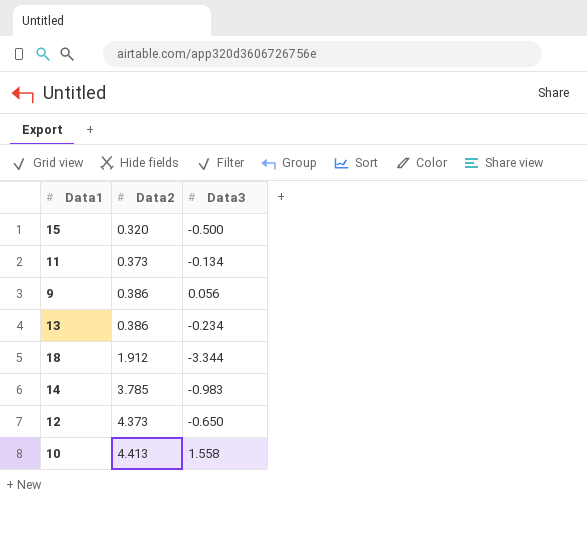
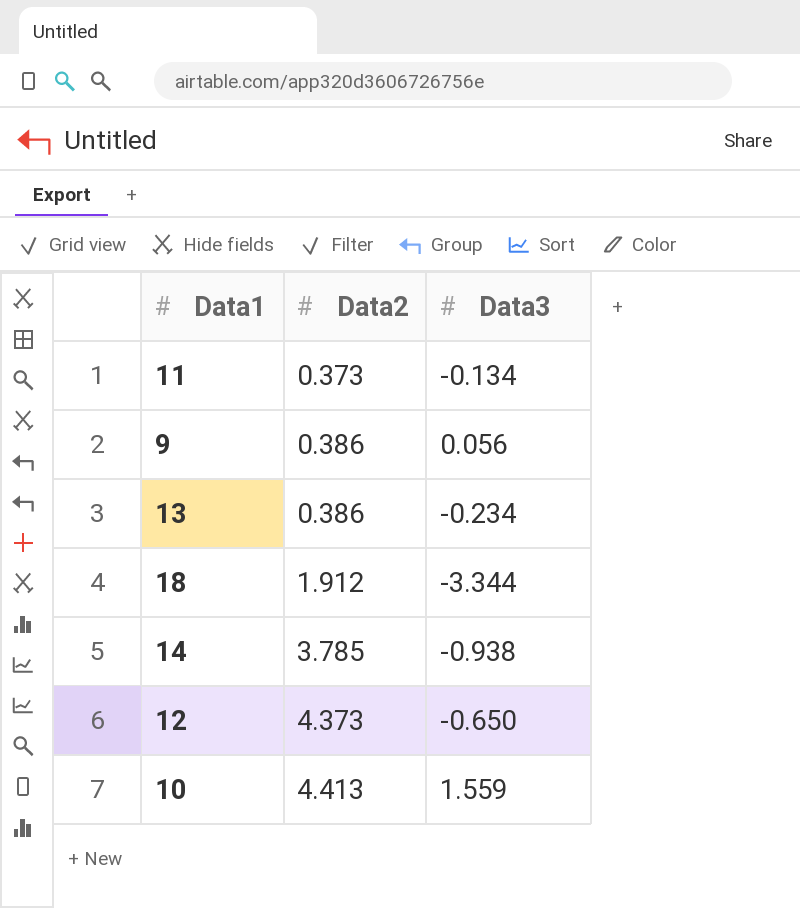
row 15: 0.320 | -0.500 -> none
14 | Data3: -0.983 -> -0.938
10 | Data3: 1.558 -> 1.559

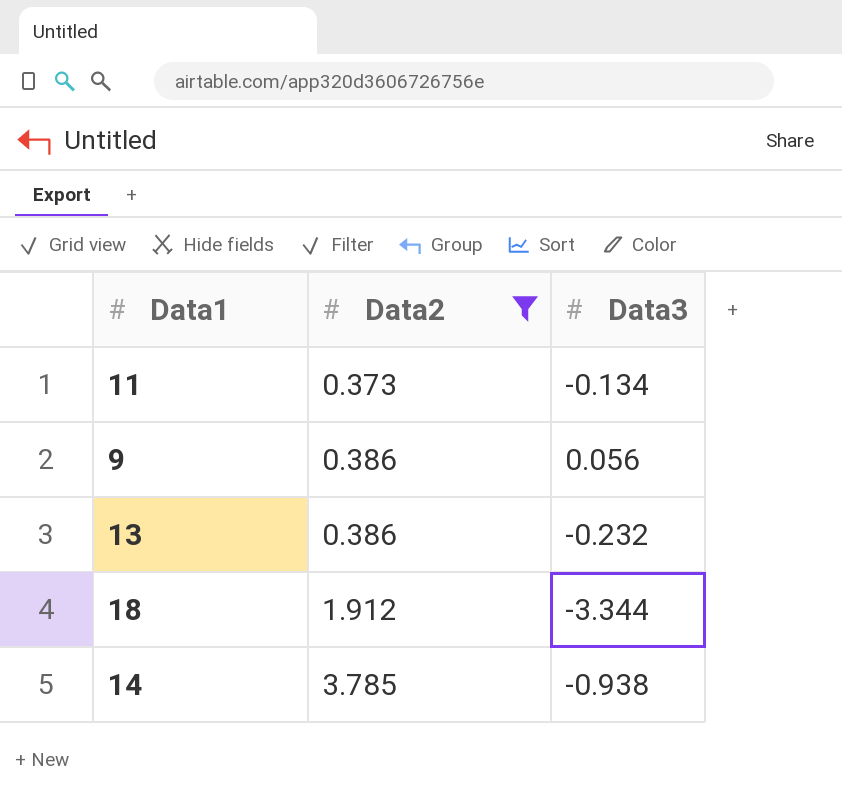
filter: none -> Data2 <= 3.785
13 | Data3: -0.234 -> -0.232

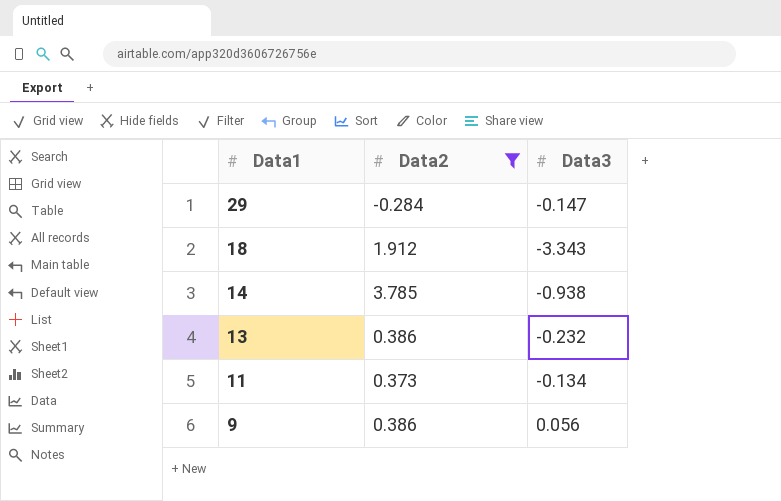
row order: Data2 ascending -> Data1 descending
row 29: none -> -0.284 | -0.147
18 | Data3: -3.344 -> -3.343

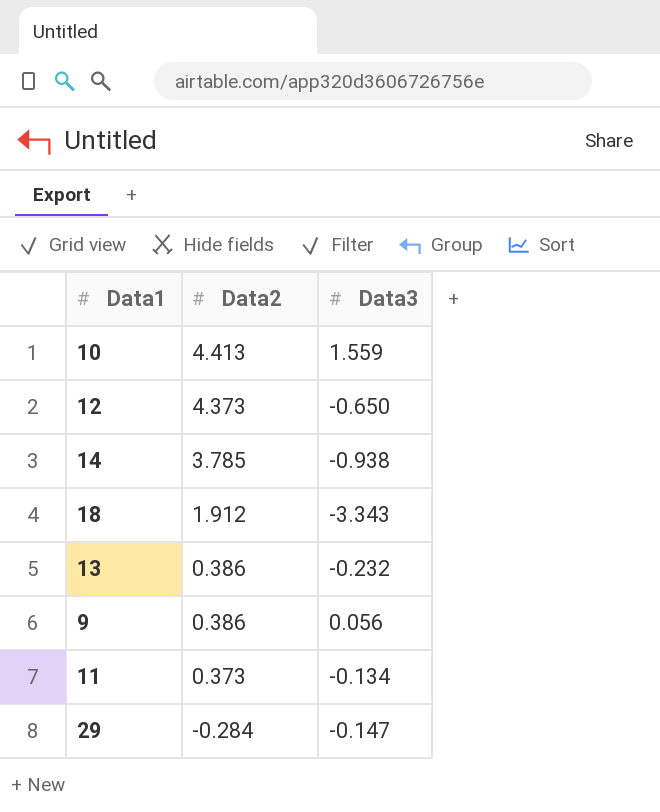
filter: Data2 <= 3.785 -> none
row order: Data1 descending -> Data2 descending

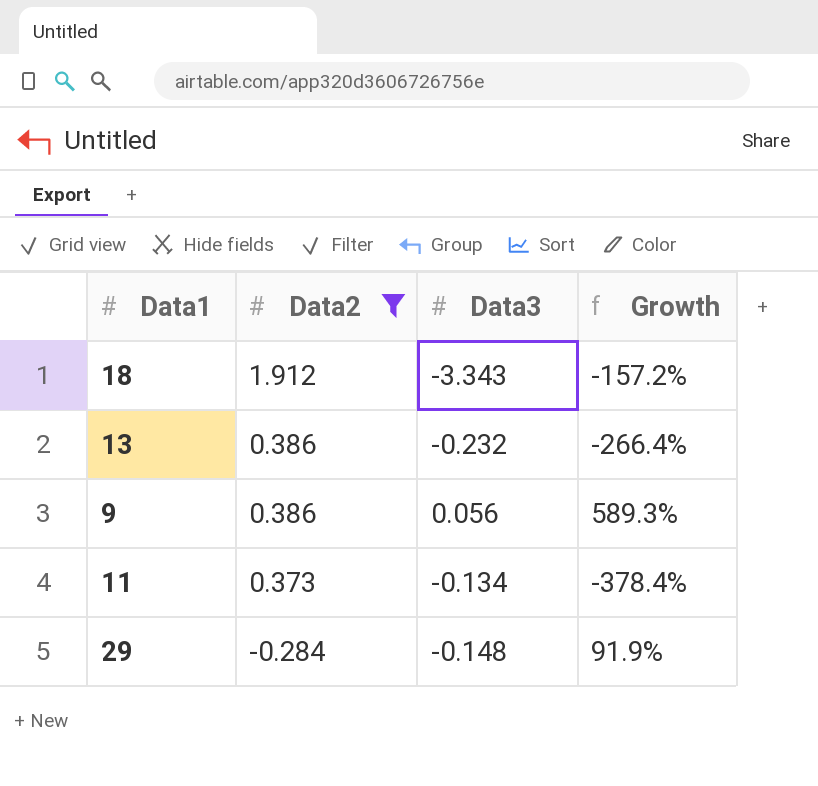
filter: none -> Data2 <= 1.912
column Growth | formula: none -> ([Data2] - [Data3]) / [Data3]
29 | Data3: -0.147 -> -0.148

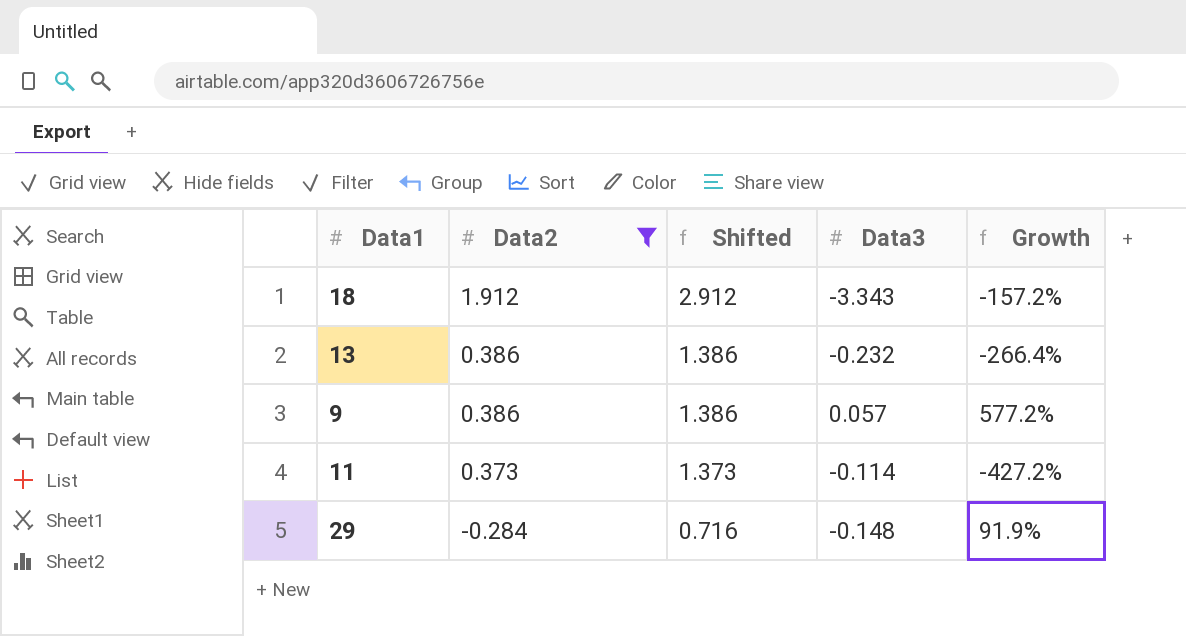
column Shifted | formula: none -> [Data2] + 1
9 | Data3: 0.056 -> 0.057
9 | Growth: 589.3% -> 577.2%
11 | Data3: -0.134 -> -0.114
11 | Growth: -378.4% -> -427.2%

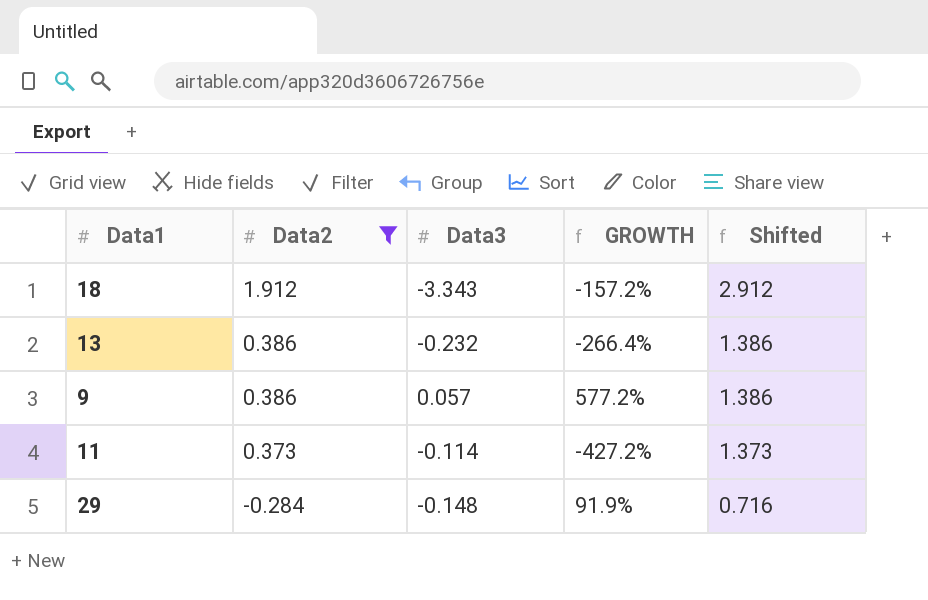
column name: Growth -> GROWTH
column Shifted | position: 3 -> 5

